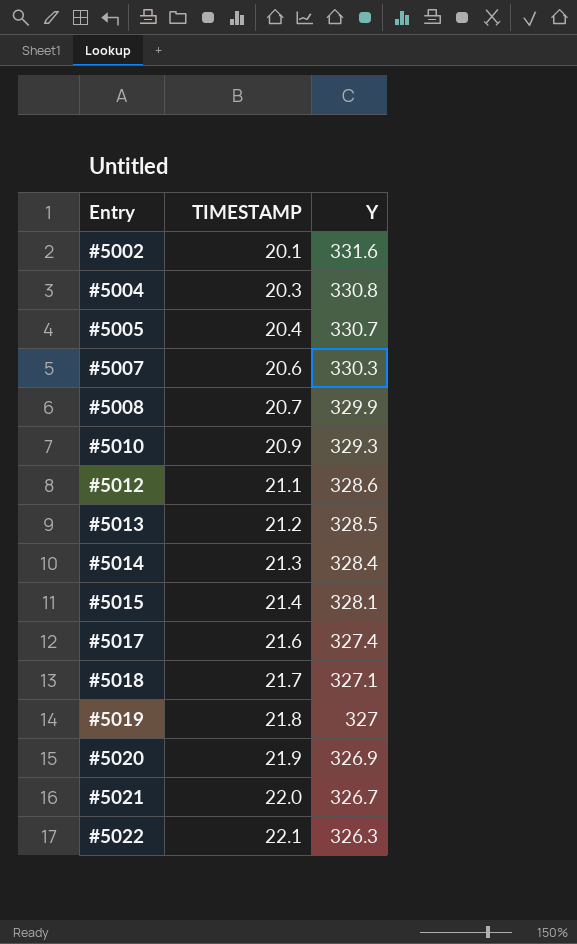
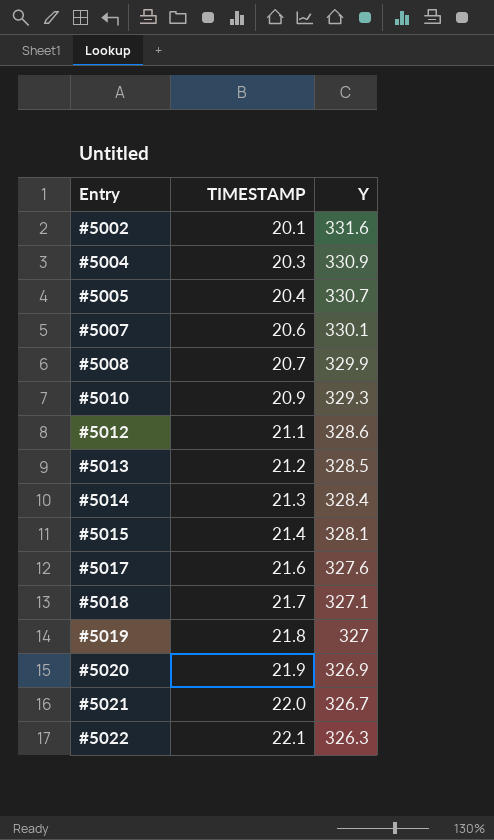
#5004 | Y: 330.8 -> 330.9
#5007 | Y: 330.3 -> 330.1
#5017 | Y: 327.4 -> 327.6

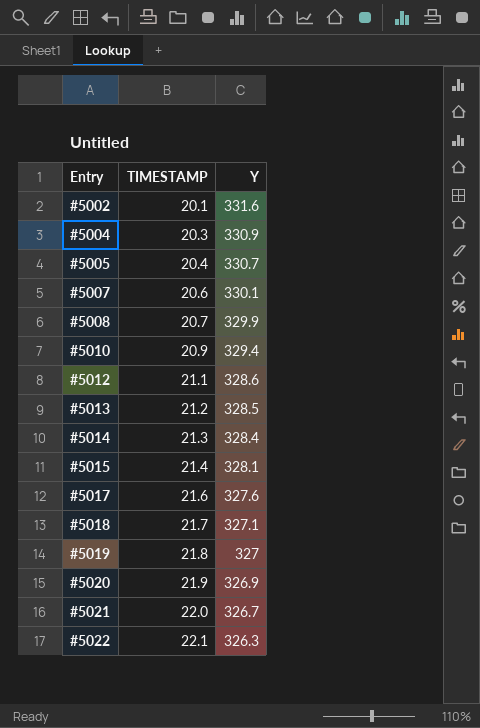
#5010 | Y: 329.3 -> 329.4

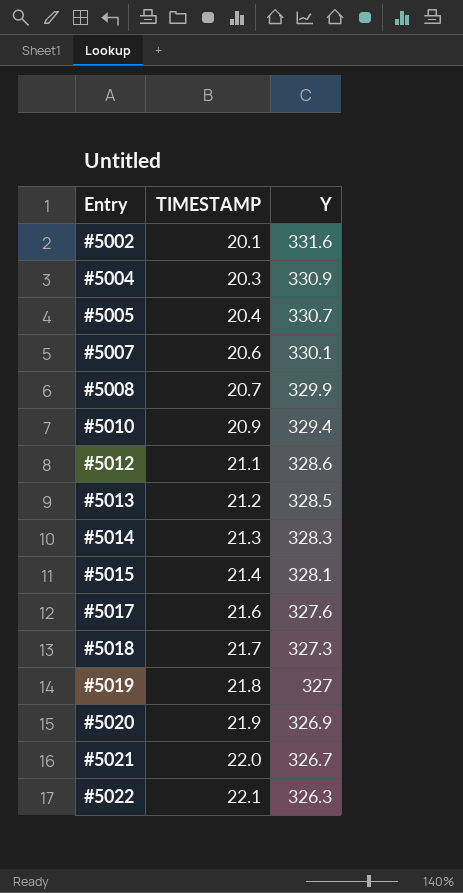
#5014 | Y: 328.4 -> 328.3
#5018 | Y: 327.1 -> 327.3

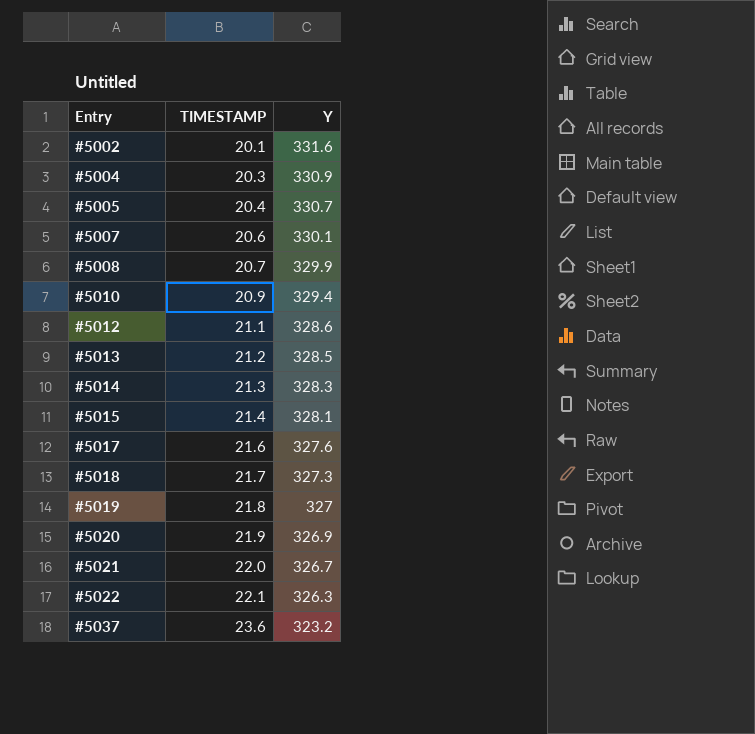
row #5037: none -> 23.6 | 323.2

